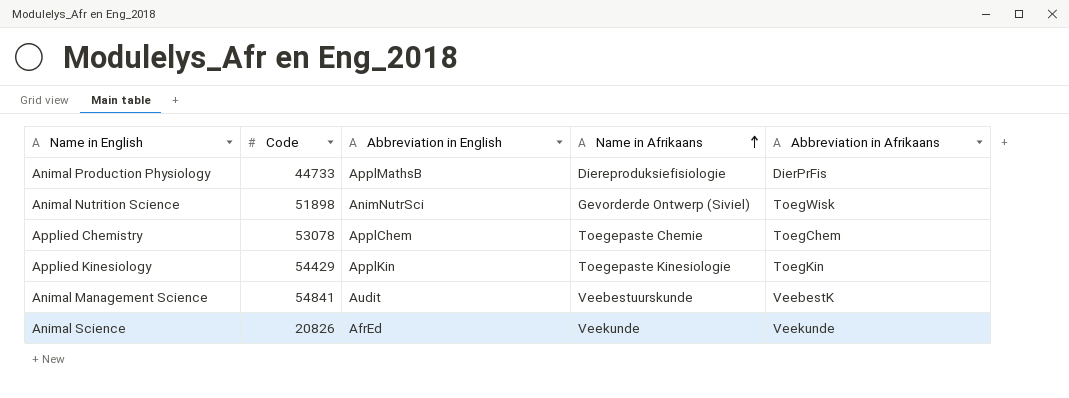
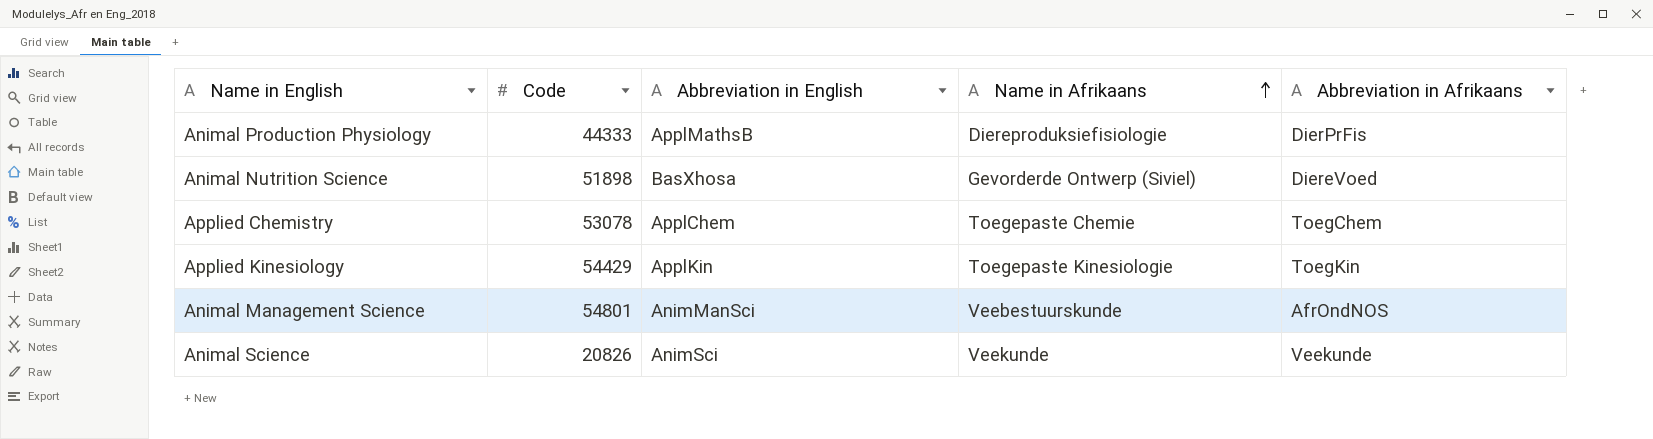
Animal Production Physiology | Code: 44733 -> 44333
Animal Nutrition Science | Abbreviation in English: AnimNutrSci -> BasXhosa
Animal Nutrition Science | Abbreviation in Afrikaans: ToegWisk -> DiereVoed
Animal Management Science | Code: 54841 -> 54801
Animal Management Science | Abbreviation in English: Audit -> AnimManSci
Animal Management Science | Abbreviation in Afrikaans: VeebestK -> AfrOndNOS
Animal Science | Abbreviation in English: AfrEd -> AnimSci

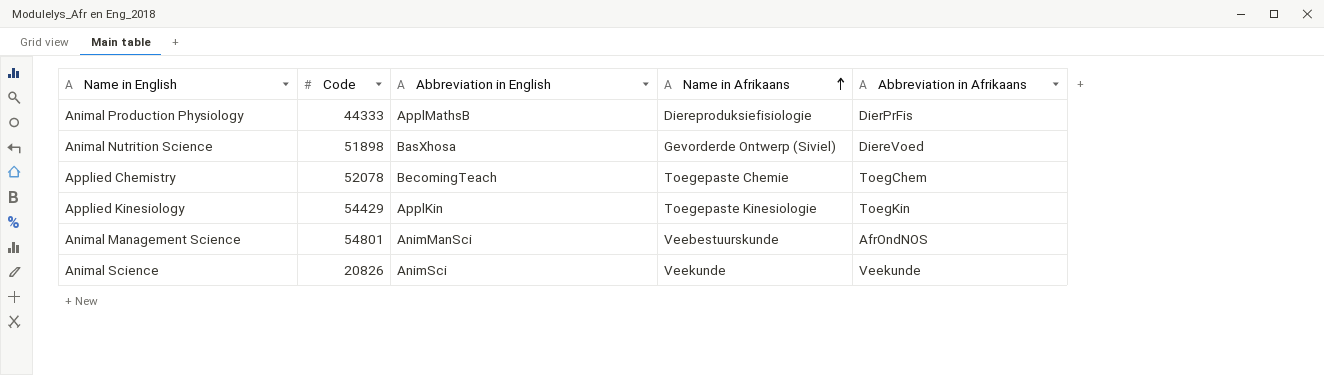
Applied Chemistry | Code: 53078 -> 52078
Applied Chemistry | Abbreviation in English: ApplChem -> BecomingTeach

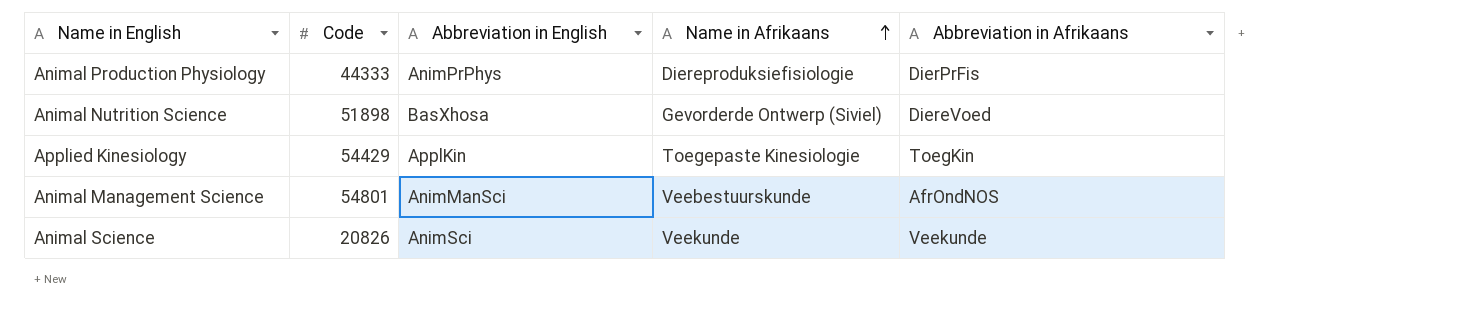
row Applied Chemistry: 52078 | BecomingTeach | Toegepaste Chemie | ToegChem -> none
Animal Production Physiology | Abbreviation in English: ApplMathsB -> AnimPrPhys

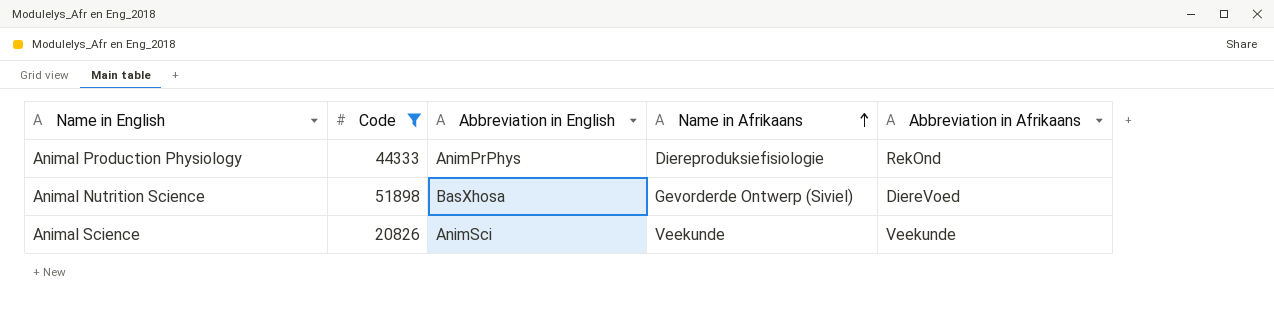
filter: none -> Code <= 51898
Animal Production Physiology | Abbreviation in Afrikaans: DierPrFis -> RekOnd

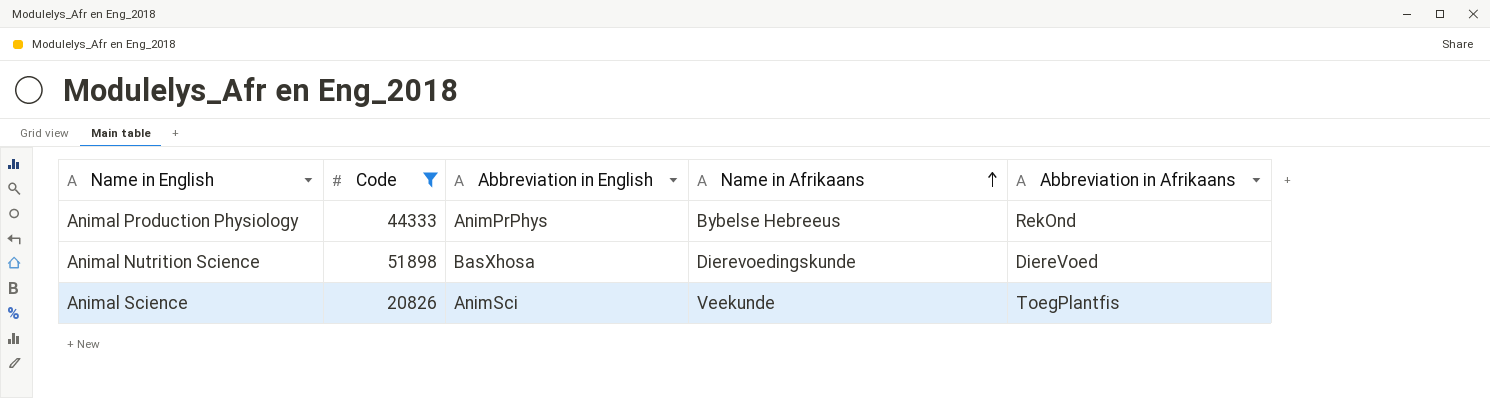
Animal Production Physiology | Name in Afrikaans: Diereproduksiefisiologie -> Bybelse Hebreeus
Animal Nutrition Science | Name in Afrikaans: Gevorderde Ontwerp (Siviel) -> Dierevoedingskunde
Animal Science | Abbreviation in Afrikaans: Veekunde -> ToegPlantfis

